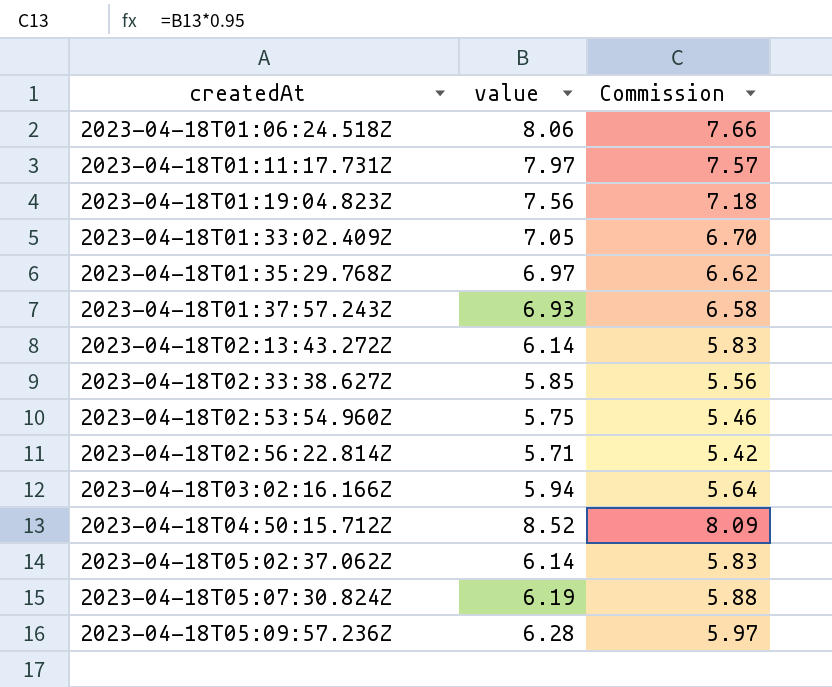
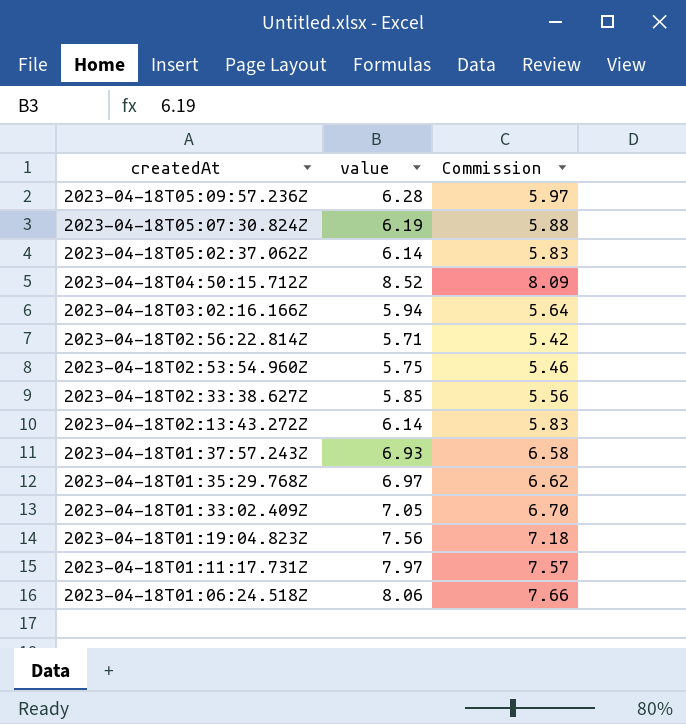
row order: createdAt ascending -> createdAt descending

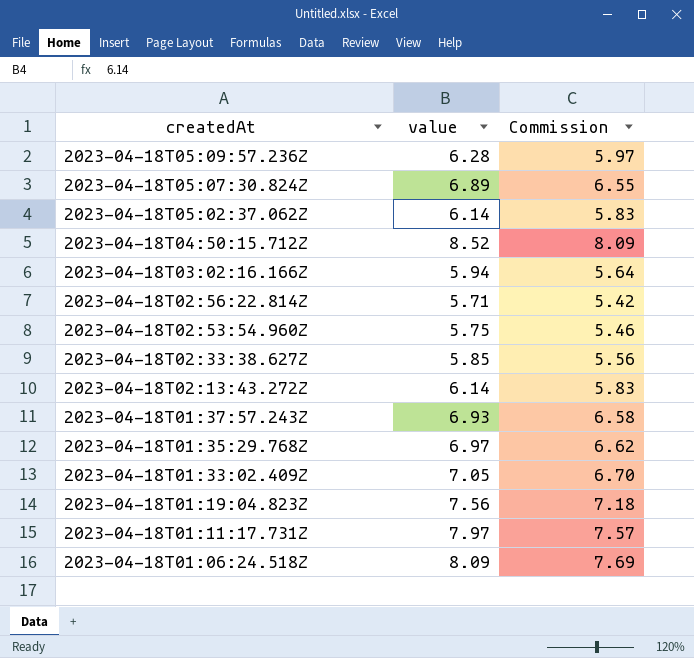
2023-04-18T05:07:30.824Z | value: 6.19 -> 6.89
2023-04-18T05:07:30.824Z | Commission: 5.88 -> 6.55
2023-04-18T01:06:24.518Z | value: 8.06 -> 8.09
2023-04-18T01:06:24.518Z | Commission: 7.66 -> 7.69

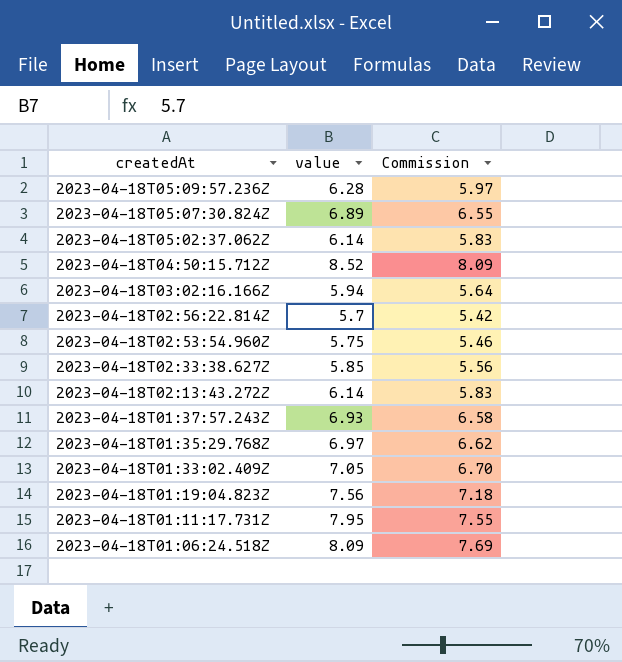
2023-04-18T02:56:22.814Z | value: 5.71 -> 5.7
2023-04-18T01:11:17.731Z | value: 7.97 -> 7.95
2023-04-18T01:11:17.731Z | Commission: 7.57 -> 7.55

